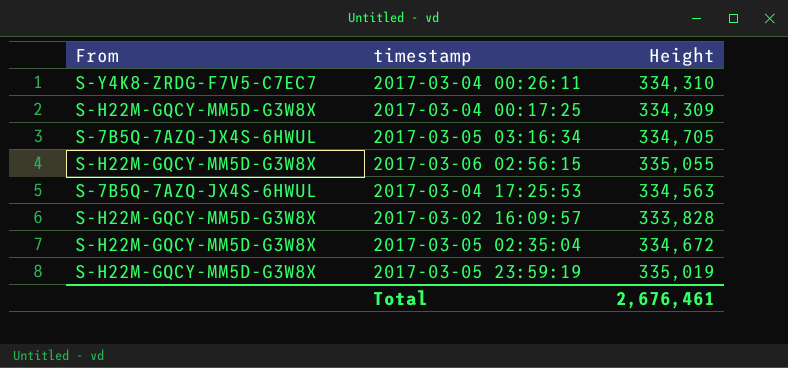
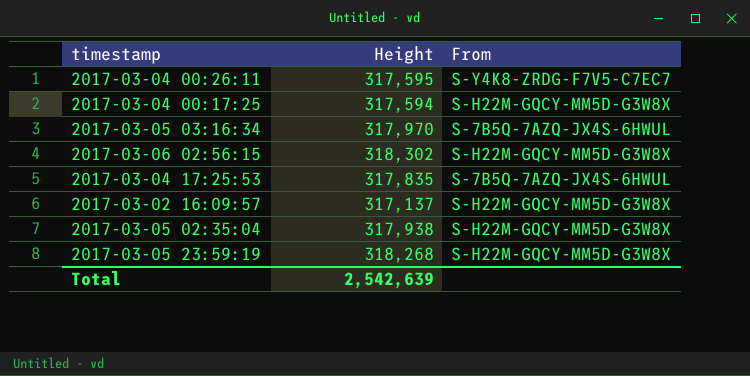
column From | position: 1 -> 3
2017-03-04 00:26:11 | Height: 334,310 -> 317,595
2017-03-04 00:17:25 | Height: 334,309 -> 317,594
2017-03-05 03:16:34 | Height: 334,705 -> 317,970
2017-03-06 02:56:15 | Height: 335,055 -> 318,302
2017-03-04 17:25:53 | Height: 334,563 -> 317,835
2017-03-02 16:09:57 | Height: 333,828 -> 317,137
2017-03-05 02:35:04 | Height: 334,672 -> 317,938
2017-03-05 23:59:19 | Height: 335,019 -> 318,268
Total | Height: 2,676,461 -> 2,542,639

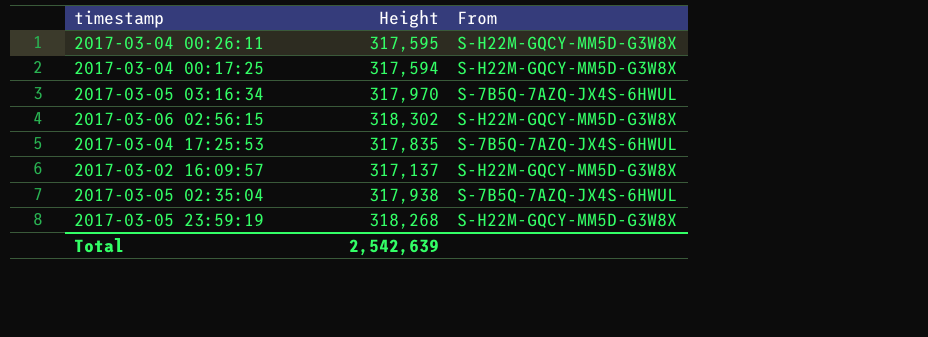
2017-03-04 00:26:11 | From: S-Y4K8-ZRDG-F7V5-C7EC7 -> S-H22M-GQCY-MM5D-G3W8X
2017-03-05 02:35:04 | From: S-H22M-GQCY-MM5D-G3W8X -> S-7B5Q-7AZQ-JX4S-6HWUL

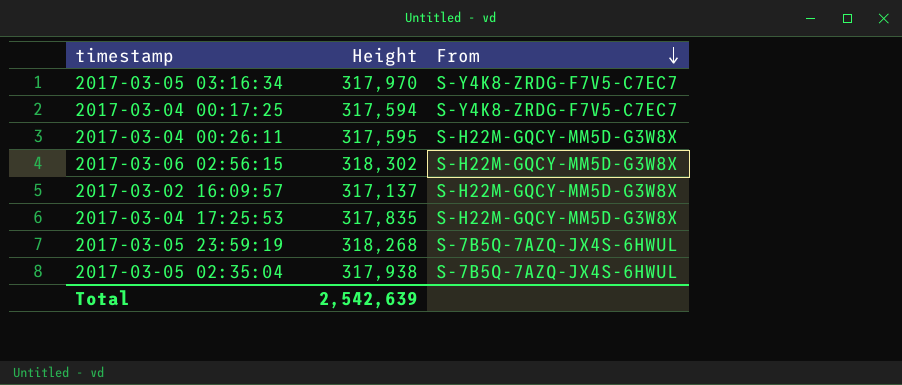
row order: none -> From descending
2017-03-05 03:16:34 | From: S-7B5Q-7AZQ-JX4S-6HWUL -> S-Y4K8-ZRDG-F7V5-C7EC7
2017-03-04 00:17:25 | From: S-H22M-GQCY-MM5D-G3W8X -> S-Y4K8-ZRDG-F7V5-C7EC7
2017-03-04 17:25:53 | From: S-7B5Q-7AZQ-JX4S-6HWUL -> S-H22M-GQCY-MM5D-G3W8X
2017-03-05 23:59:19 | From: S-H22M-GQCY-MM5D-G3W8X -> S-7B5Q-7AZQ-JX4S-6HWUL

